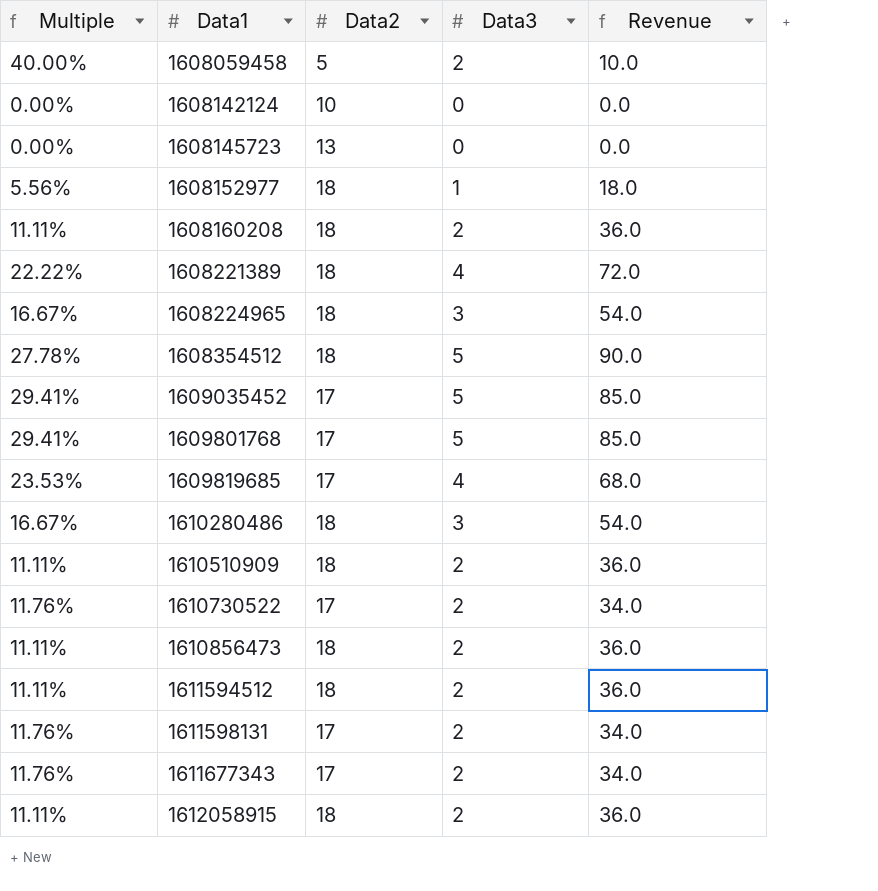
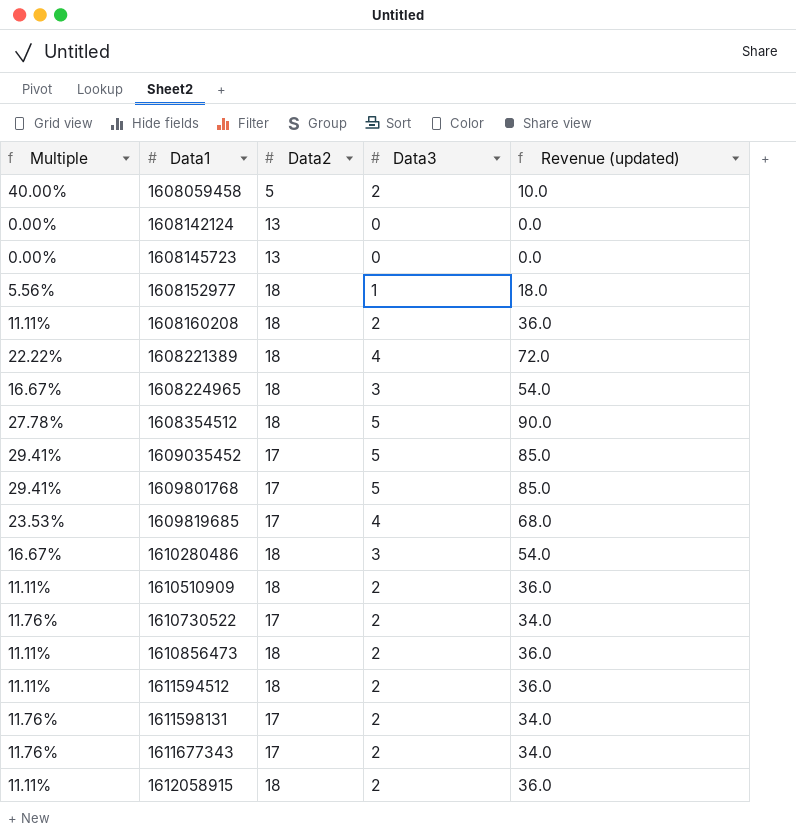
column name: Revenue -> Revenue (updated)
1608142124 | Data2: 10 -> 13

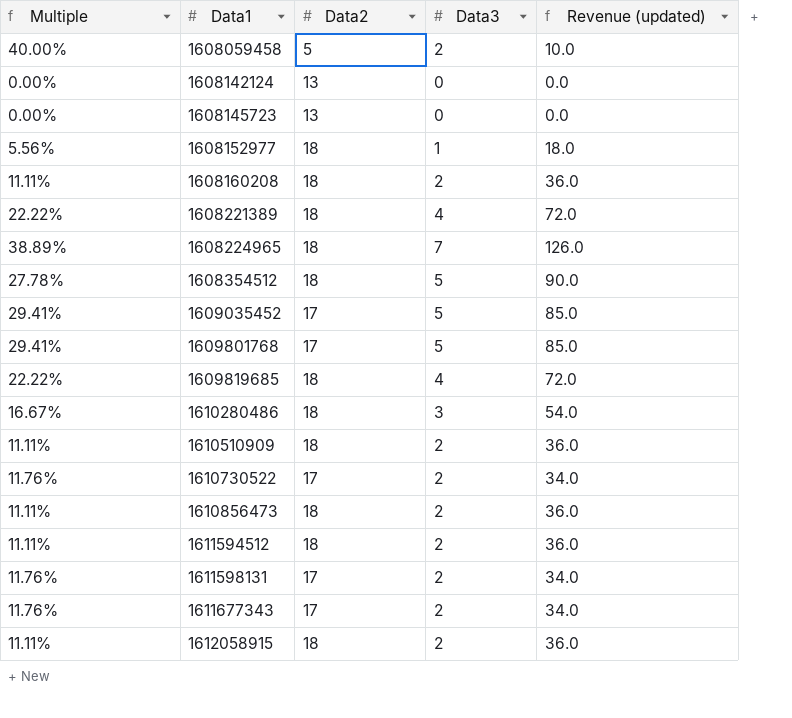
1608224965 | Multiple: 16.67% -> 38.89%
1608224965 | Data3: 3 -> 7
1608224965 | Revenue (updated): 54.0 -> 126.0
1609819685 | Multiple: 23.53% -> 22.22%
1609819685 | Data2: 17 -> 18
1609819685 | Revenue (updated): 68.0 -> 72.0

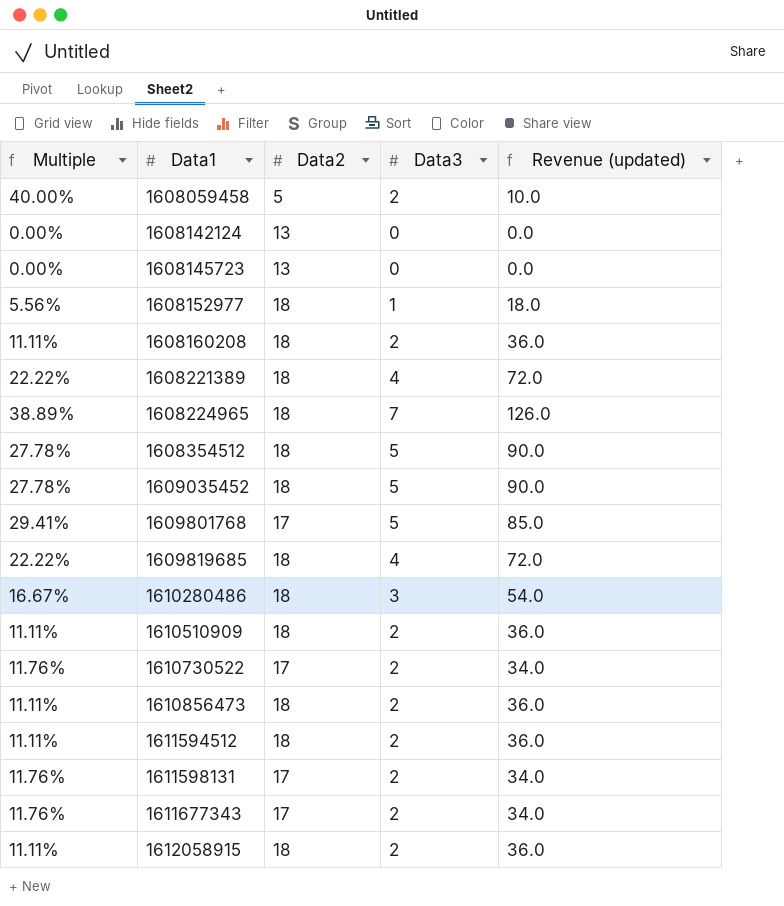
1609035452 | Multiple: 29.41% -> 27.78%
1609035452 | Data2: 17 -> 18
1609035452 | Revenue (updated): 85.0 -> 90.0

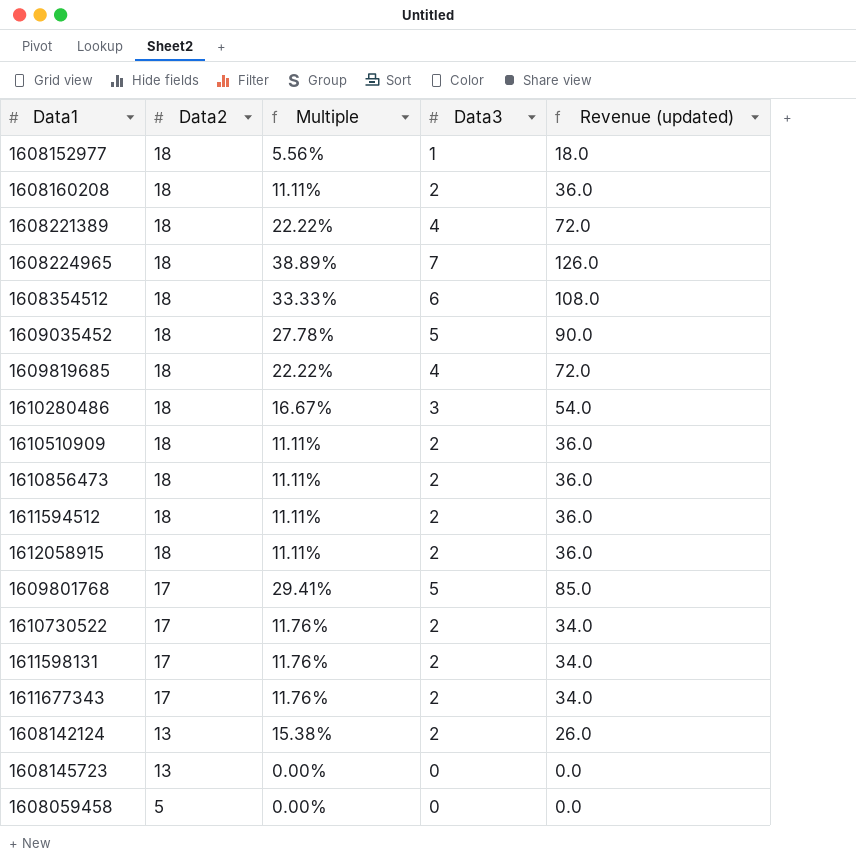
row order: Data1 ascending -> Data2 descending
column Multiple | position: 1 -> 3
1608354512 | Multiple: 27.78% -> 33.33%
1608354512 | Data3: 5 -> 6
1608354512 | Revenue (updated): 90.0 -> 108.0
1608142124 | Multiple: 0.00% -> 15.38%
1608142124 | Data3: 0 -> 2
1608142124 | Revenue (updated): 0.0 -> 26.0
1608059458 | Multiple: 40.00% -> 0.00%
1608059458 | Data3: 2 -> 0
1608059458 | Revenue (updated): 10.0 -> 0.0

